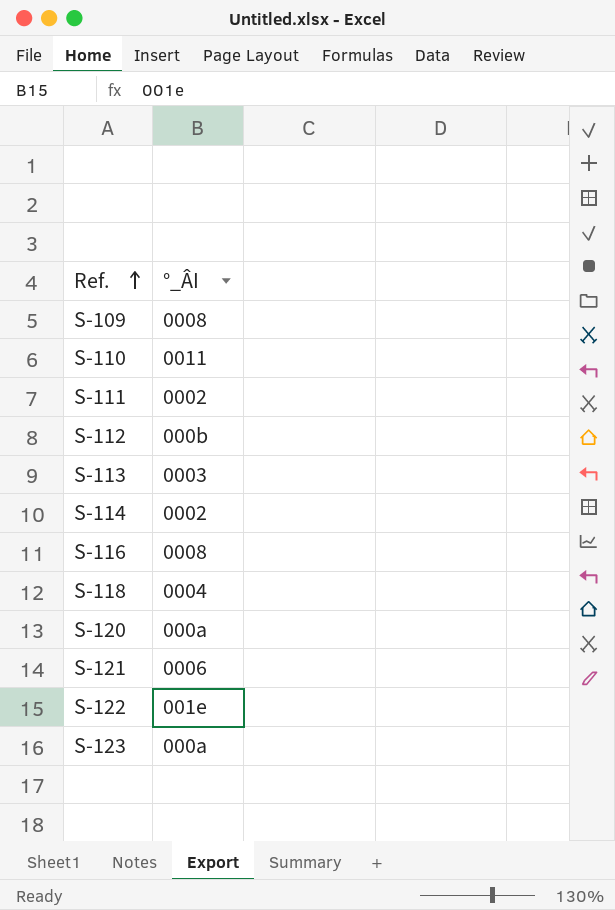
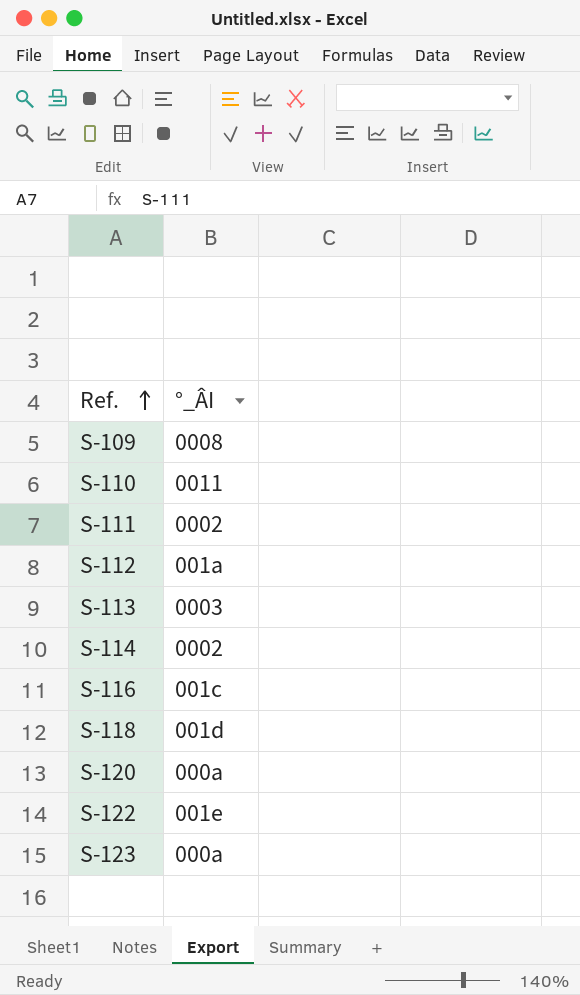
row S-121: 0006 -> none
S-112 | °_ÂI: 000b -> 001a
S-116 | °_ÂI: 0008 -> 001c
S-118 | °_ÂI: 0004 -> 001d

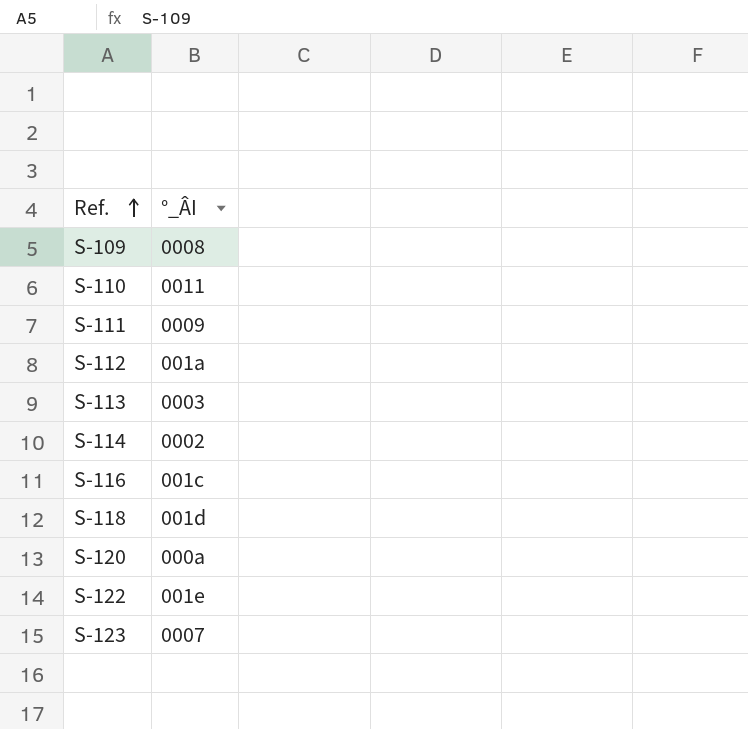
S-111 | °_ÂI: 0002 -> 0009
S-123 | °_ÂI: 000a -> 0007

